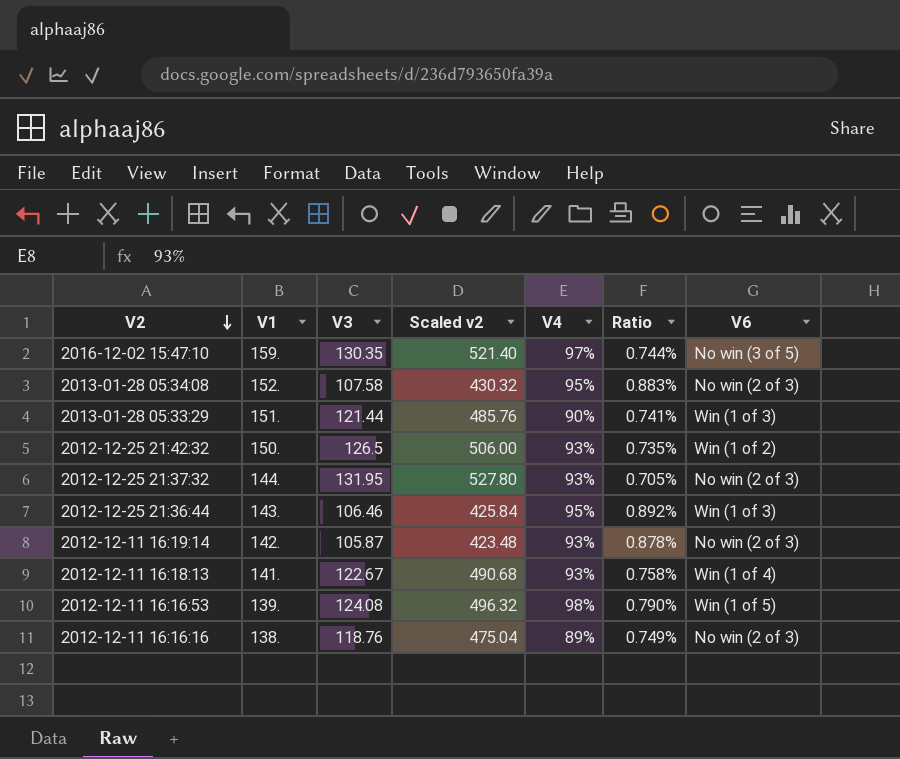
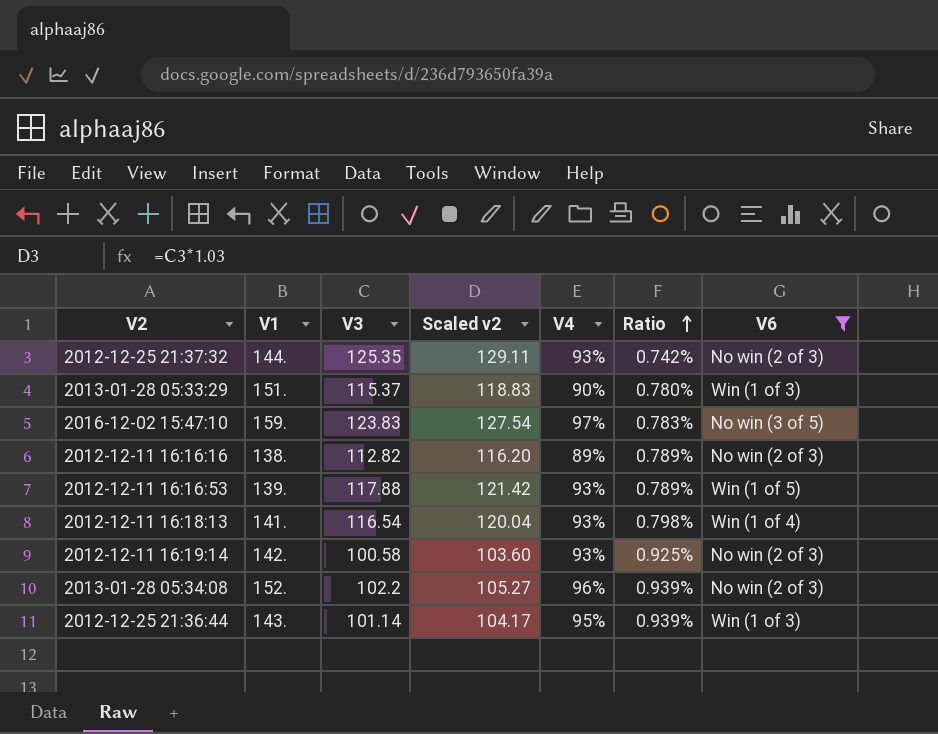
filter: none -> V6 != Win (1 of 2)
row order: V2 descending -> Ratio ascending
column Scaled v2 | formula: [V3] * 4 -> [V3] * 1.03
2012-12-25 21:37:32 | V3: 131.95 -> 125.35
2012-12-25 21:37:32 | Ratio: 0.705% -> 0.742%
2013-01-28 05:33:29 | V3: 121.44 -> 115.37
2013-01-28 05:33:29 | Ratio: 0.741% -> 0.780%
2016-12-02 15:47:10 | V3: 130.35 -> 123.83
2016-12-02 15:47:10 | Ratio: 0.744% -> 0.783%
2012-12-11 16:16:16 | V3: 118.76 -> 112.82
2012-12-11 16:16:16 | Ratio: 0.749% -> 0.789%
2012-12-11 16:16:53 | V3: 124.08 -> 117.88
2012-12-11 16:16:53 | V4: 98% -> 93%
2012-12-11 16:16:53 | Ratio: 0.790% -> 0.789%
2012-12-11 16:18:13 | V3: 122.67 -> 116.54
2012-12-11 16:18:13 | Ratio: 0.758% -> 0.798%
2012-12-11 16:19:14 | V3: 105.87 -> 100.58
2012-12-11 16:19:14 | Ratio: 0.878% -> 0.925%
2013-01-28 05:34:08 | V3: 107.58 -> 102.2
2013-01-28 05:34:08 | V4: 95% -> 96%
2013-01-28 05:34:08 | Ratio: 0.883% -> 0.939%
2012-12-25 21:36:44 | V3: 106.46 -> 101.14
2012-12-25 21:36:44 | Ratio: 0.892% -> 0.939%

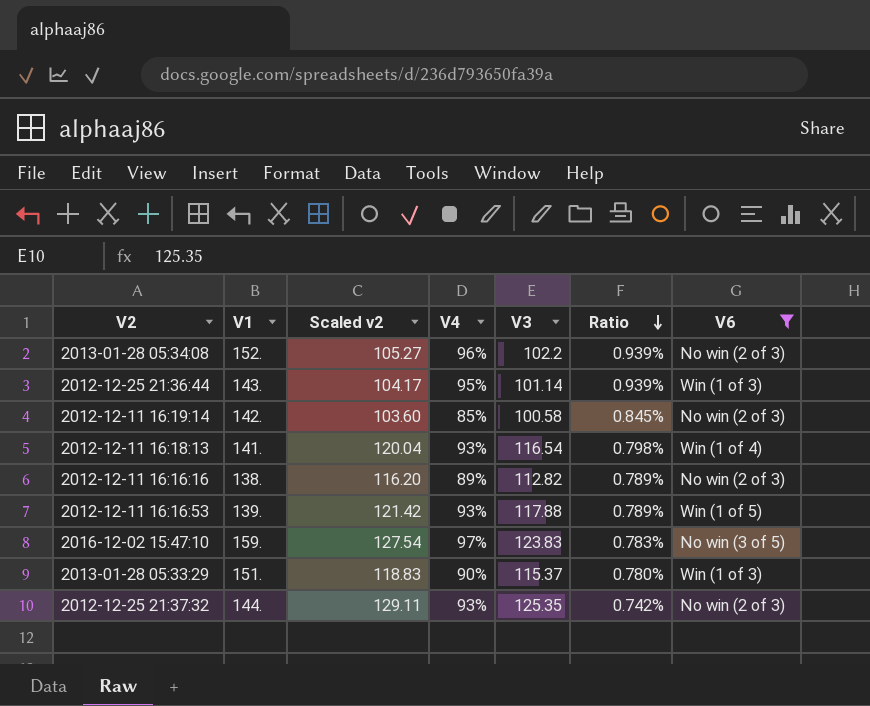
row order: Ratio ascending -> Ratio descending
column V3 | position: 3 -> 5
2012-12-11 16:19:14 | V4: 93% -> 85%
2012-12-11 16:19:14 | Ratio: 0.925% -> 0.845%

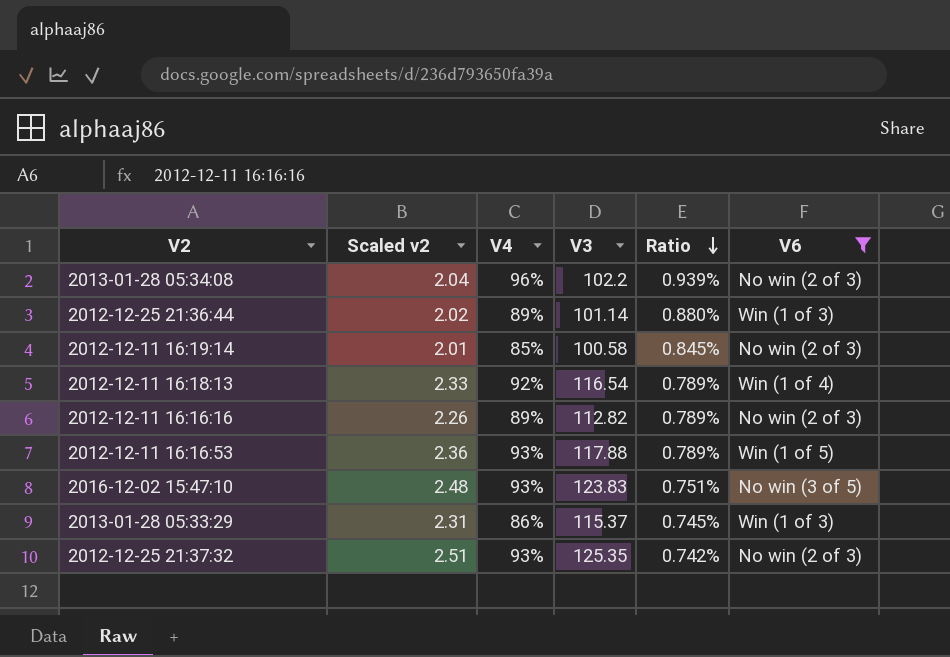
column V1 | position: 2 -> none
column Scaled v2 | formula: [V3] * 1.03 -> [V3] * 0.02
2012-12-25 21:36:44 | V4: 95% -> 89%
2012-12-25 21:36:44 | Ratio: 0.939% -> 0.880%
2012-12-11 16:18:13 | V4: 93% -> 92%
2012-12-11 16:18:13 | Ratio: 0.798% -> 0.789%
2016-12-02 15:47:10 | V4: 97% -> 93%
2016-12-02 15:47:10 | Ratio: 0.783% -> 0.751%
2013-01-28 05:33:29 | V4: 90% -> 86%
2013-01-28 05:33:29 | Ratio: 0.780% -> 0.745%

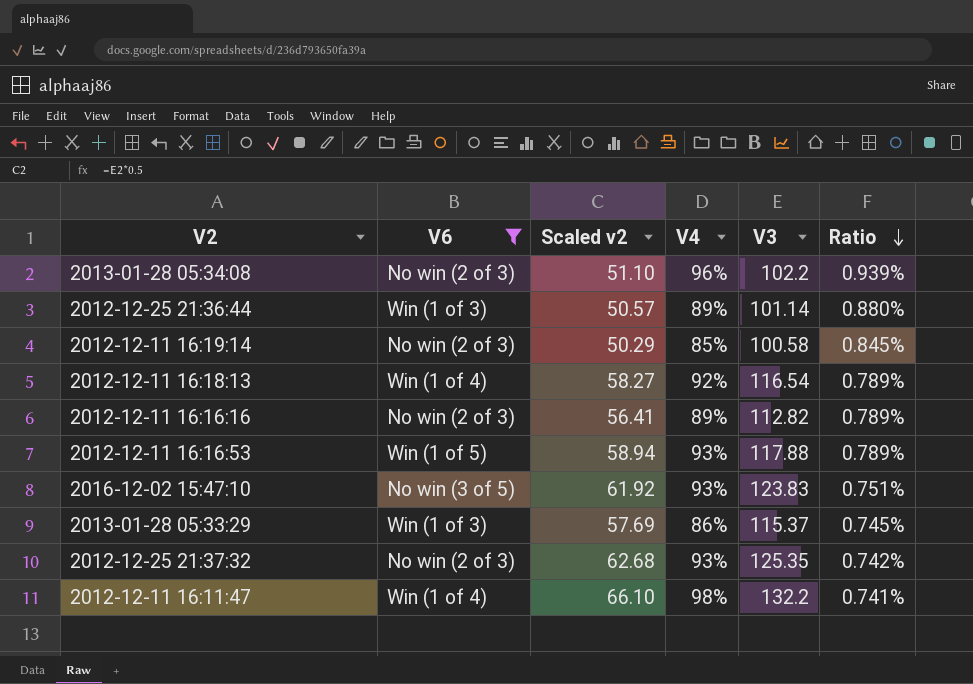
column V6 | position: 6 -> 2
column Scaled v2 | formula: [V3] * 0.02 -> [V3] * 0.5
row 2012-12-11 16:11:47: none -> Win (1 of 4) | 66.10 | 98% | 132.2 | 0.741%

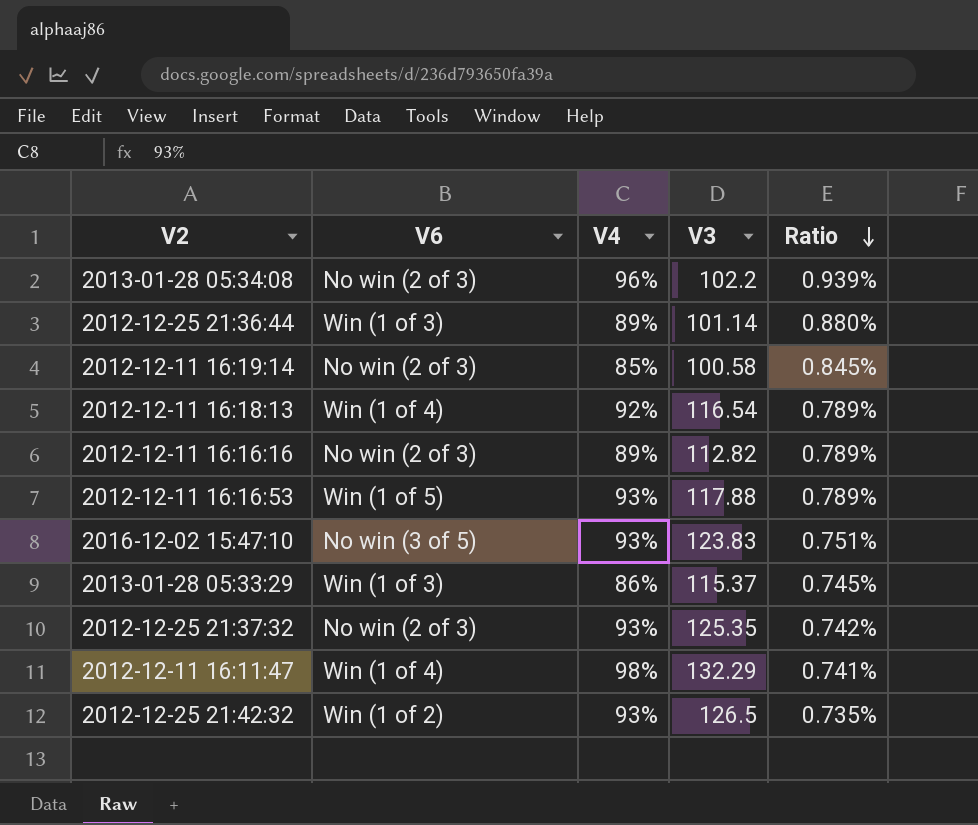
filter: V6 != Win (1 of 2) -> none
column Scaled v2 | formula: [V3] * 0.5 -> none
2012-12-11 16:11:47 | V3: 132.2 -> 132.29

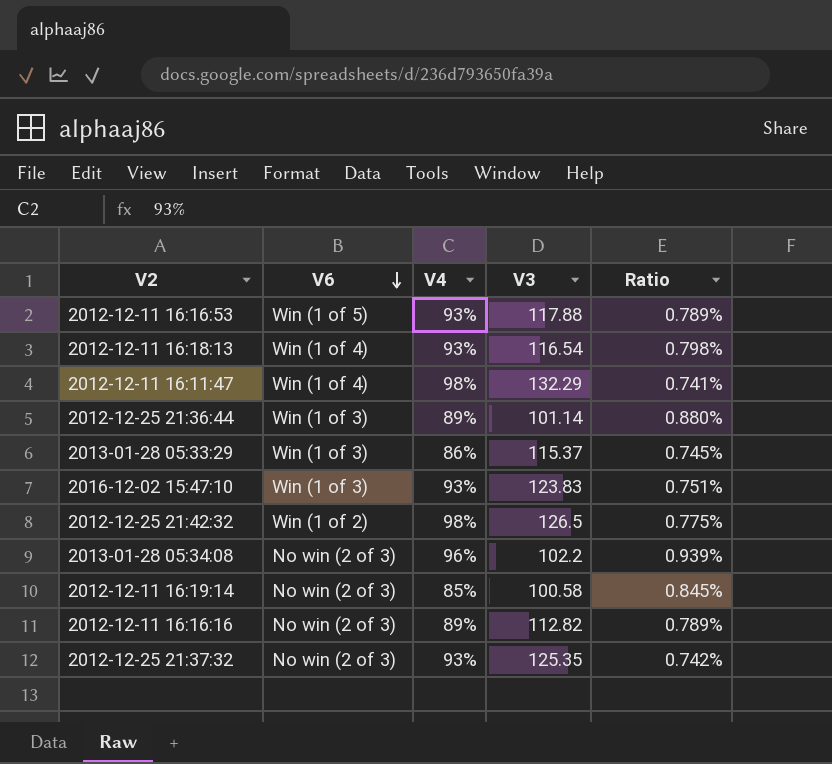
row order: Ratio descending -> V6 descending
2012-12-11 16:18:13 | V4: 92% -> 93%
2012-12-11 16:18:13 | Ratio: 0.789% -> 0.798%
2016-12-02 15:47:10 | V6: No win (3 of 5) -> Win (1 of 3)
2012-12-25 21:42:32 | V4: 93% -> 98%
2012-12-25 21:42:32 | Ratio: 0.735% -> 0.775%

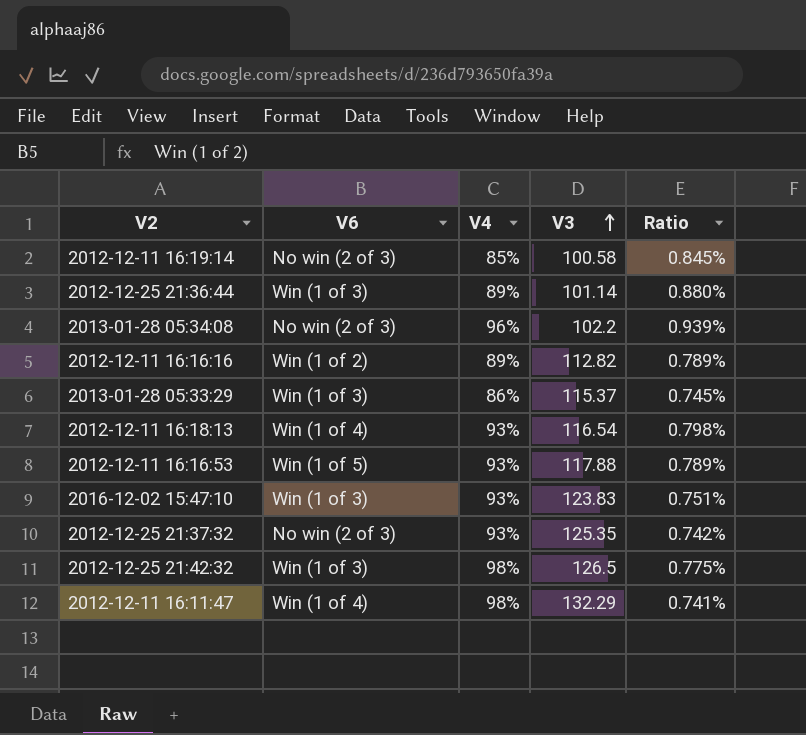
row order: V6 descending -> V3 ascending
2012-12-11 16:16:16 | V6: No win (2 of 3) -> Win (1 of 2)
2012-12-25 21:42:32 | V6: Win (1 of 2) -> Win (1 of 3)

